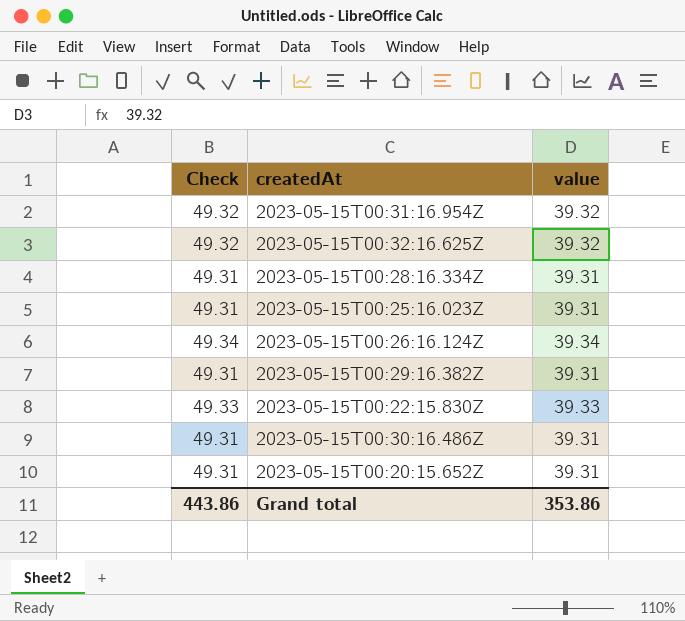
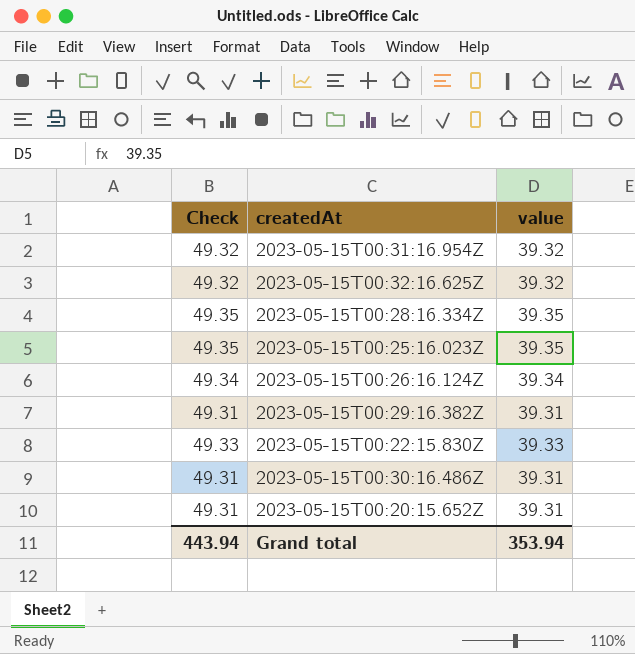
2023-05-15T00:28:16.334Z | Check: 49.31 -> 49.35
2023-05-15T00:28:16.334Z | value: 39.31 -> 39.35
2023-05-15T00:25:16.023Z | Check: 49.31 -> 49.35
2023-05-15T00:25:16.023Z | value: 39.31 -> 39.35
Grand total | Check: 443.86 -> 443.94
Grand total | value: 353.86 -> 353.94

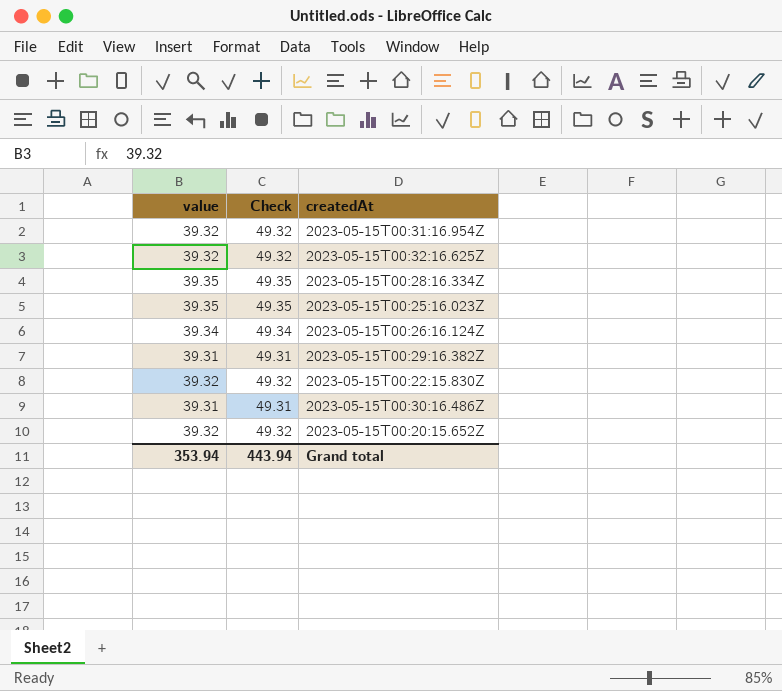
column value | position: 3 -> 1
2023-05-15T00:22:15.830Z | value: 39.33 -> 39.32
2023-05-15T00:22:15.830Z | Check: 49.33 -> 49.32
2023-05-15T00:20:15.652Z | value: 39.31 -> 39.32
2023-05-15T00:20:15.652Z | Check: 49.31 -> 49.32

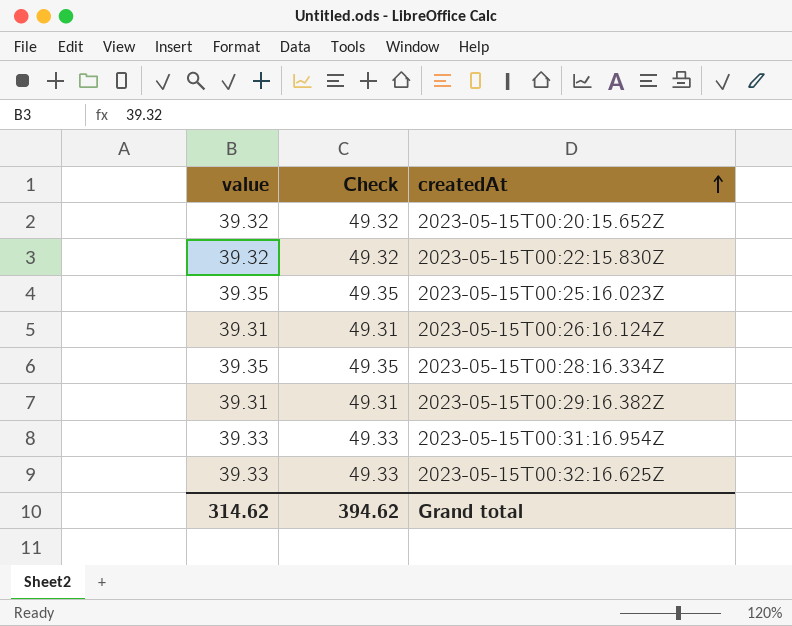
row order: none -> createdAt ascending
row 2023-05-15T00:30:16.486Z: 39.31 | 49.31 -> none
2023-05-15T00:26:16.124Z | value: 39.34 -> 39.31
2023-05-15T00:26:16.124Z | Check: 49.34 -> 49.31
2023-05-15T00:31:16.954Z | value: 39.32 -> 39.33
2023-05-15T00:31:16.954Z | Check: 49.32 -> 49.33
2023-05-15T00:32:16.625Z | value: 39.32 -> 39.33
2023-05-15T00:32:16.625Z | Check: 49.32 -> 49.33
Grand total | value: 353.94 -> 314.62
Grand total | Check: 443.94 -> 394.62

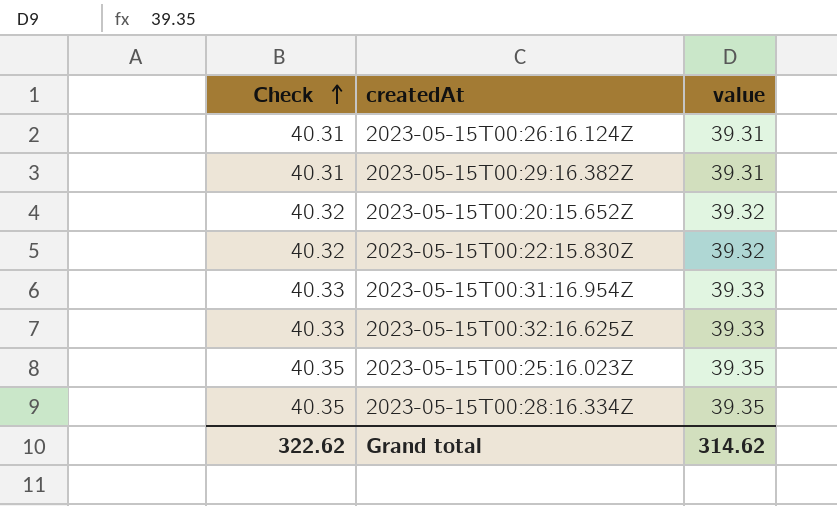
row order: createdAt ascending -> Check ascending
column Check | formula: [value] + 10 -> [value] + 1
column value | position: 1 -> 3
Grand total | Check: 394.62 -> 322.62

